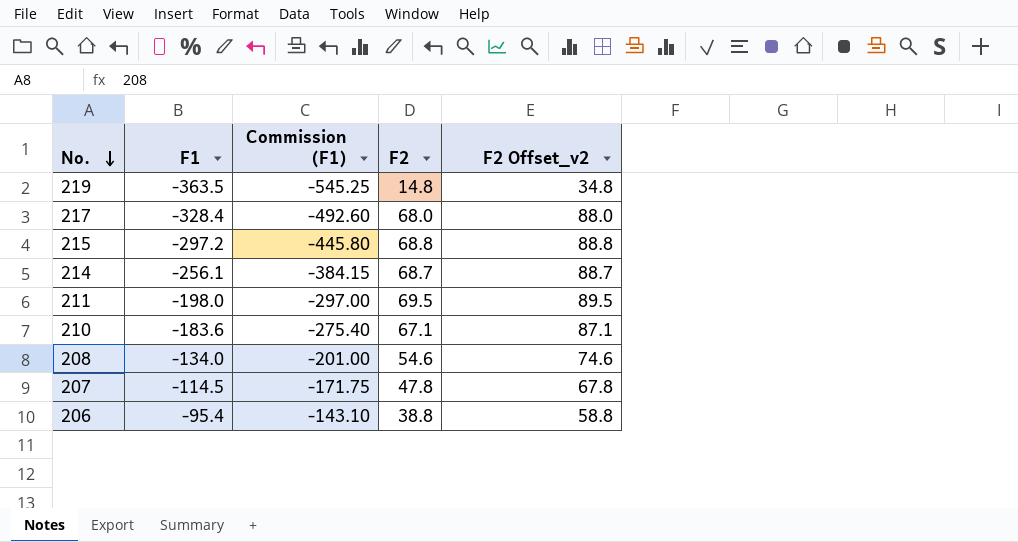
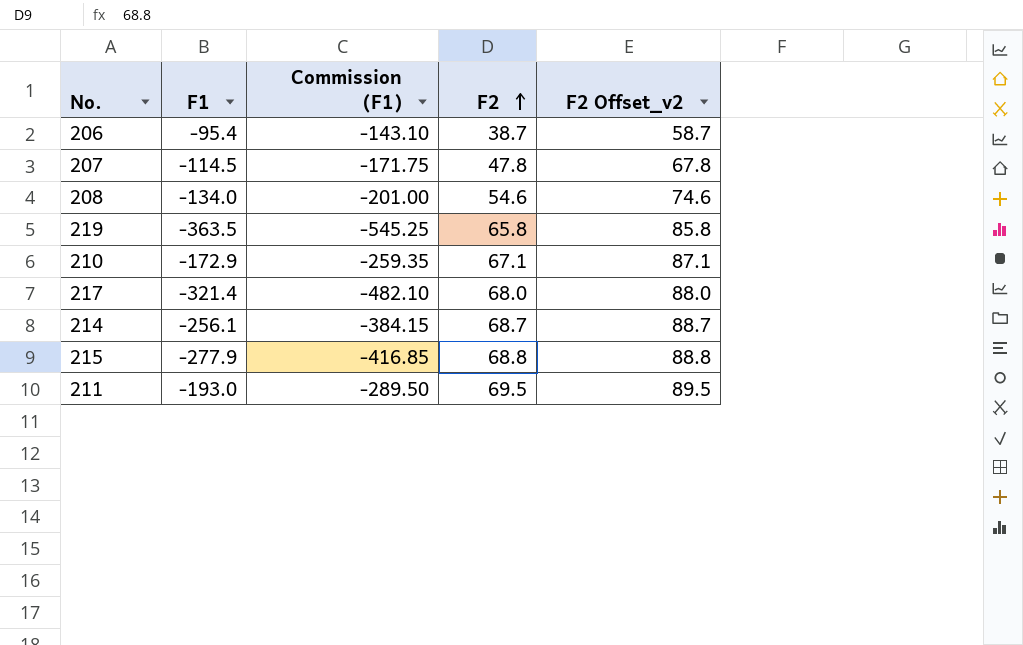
row order: No. descending -> F2 ascending
206 | F2: 38.8 -> 38.7
206 | F2 Offset_v2: 58.8 -> 58.7
219 | F2: 14.8 -> 65.8
219 | F2 Offset_v2: 34.8 -> 85.8
210 | F1: -183.6 -> -172.9
210 | Commission (F1): -275.40 -> -259.35
217 | F1: -328.4 -> -321.4
217 | Commission (F1): -492.60 -> -482.10
215 | F1: -297.2 -> -277.9
215 | Commission (F1): -445.80 -> -416.85
211 | F1: -198.0 -> -193.0
211 | Commission (F1): -297.00 -> -289.50

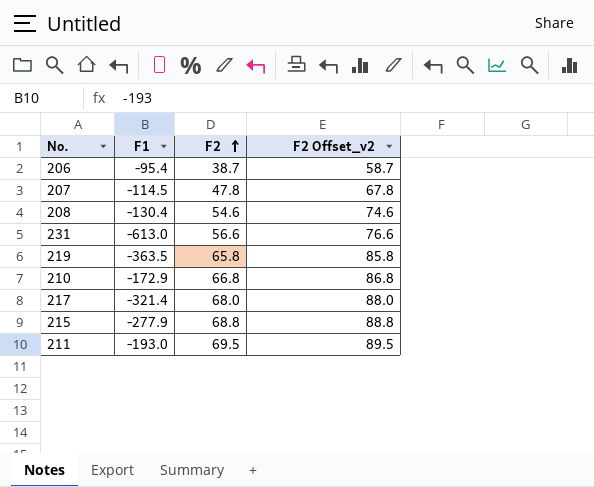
column Commission (F1) | formula: [F1] * 1.5 -> none
row 214: -256.1 | -384.15 | 68.7 | 88.7 -> none
208 | F1: -134.0 -> -130.4
row 231: none -> -613.0 | 56.6 | 76.6
210 | F2: 67.1 -> 66.8
210 | F2 Offset_v2: 87.1 -> 86.8

